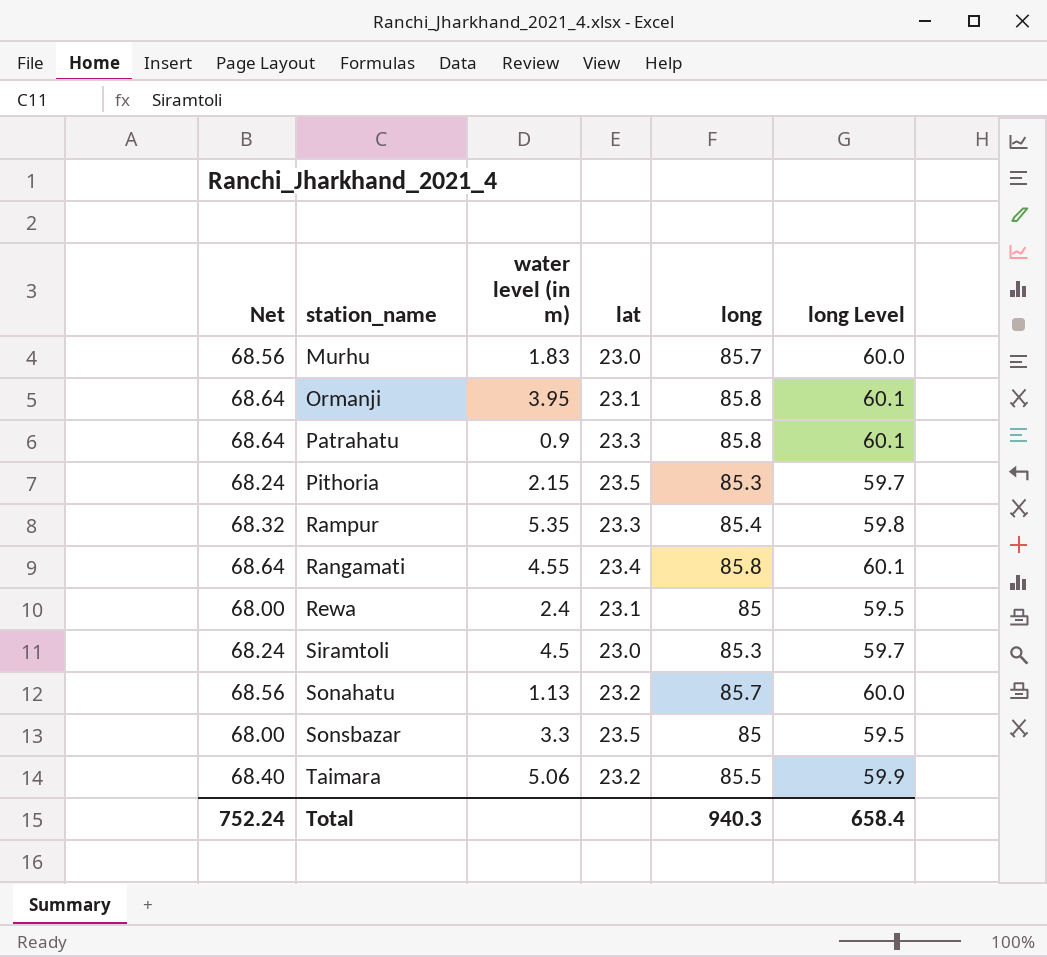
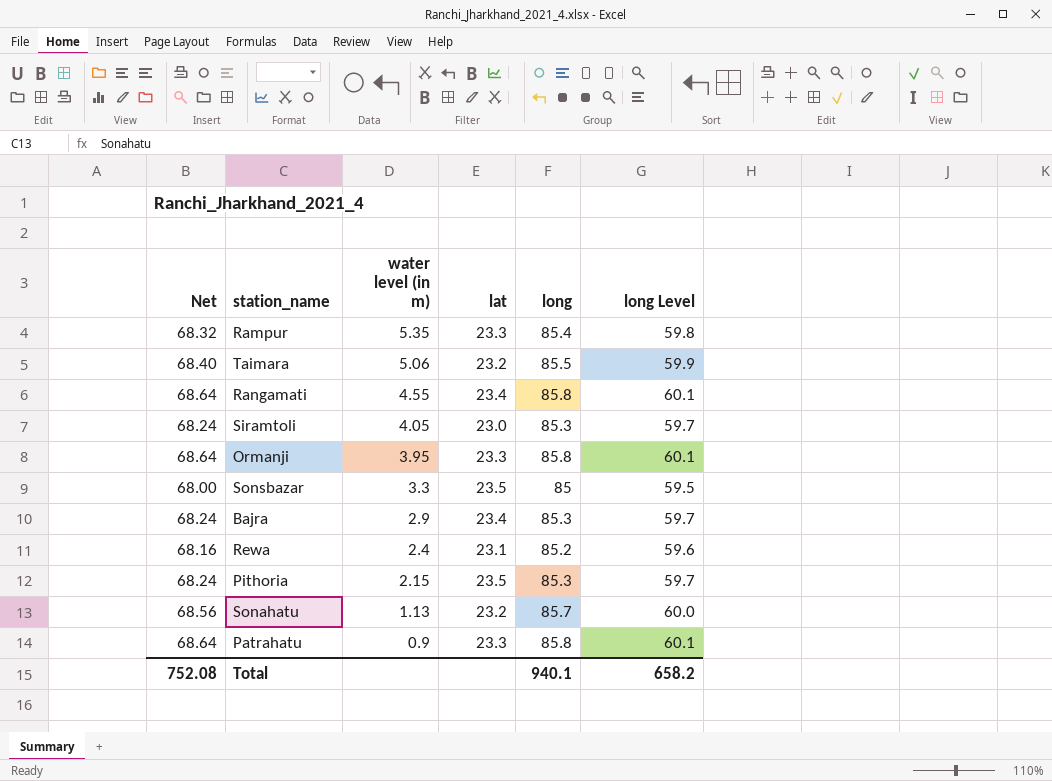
row order: station_name ascending -> water level (in m) descending
row Murhu: 68.56 | 1.83 | 23.0 | 85.7 | 60.0 -> none
Siramtoli | water level (in m): 4.5 -> 4.05
Ormanji | lat: 23.1 -> 23.3
row Bajra: none -> 68.24 | 2.9 | 23.4 | 85.3 | 59.7
Rewa | Net: 68.00 -> 68.16
Rewa | long: 85 -> 85.2
Rewa | long Level: 59.5 -> 59.6
Total | Net: 752.24 -> 752.08
Total | long: 940.3 -> 940.1
Total | long Level: 658.4 -> 658.2

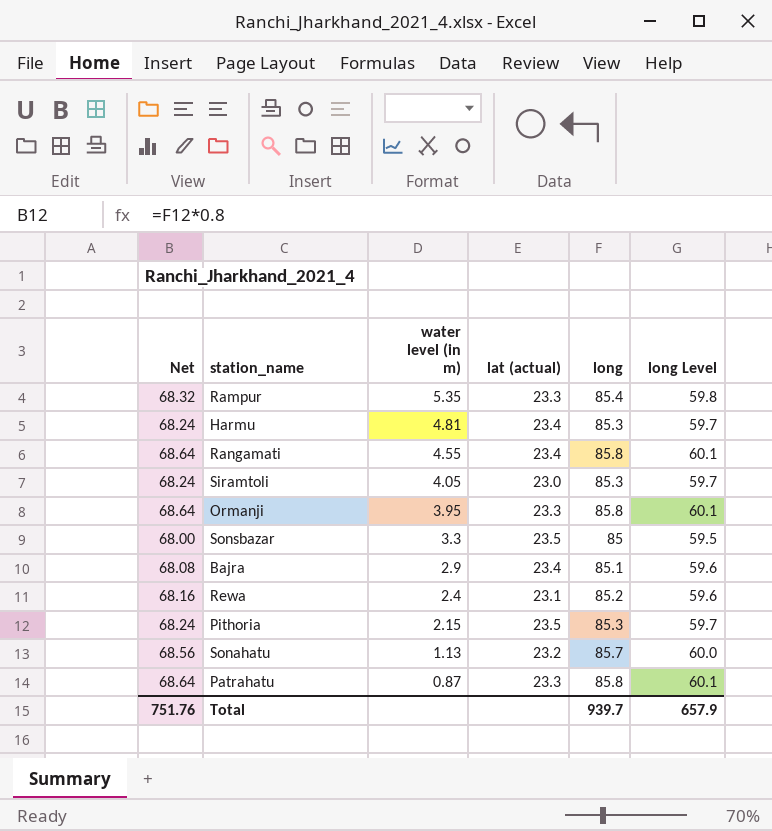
column name: lat -> lat (actual)
row Taimara: 68.40 | 5.06 | 23.2 | 85.5 | 59.9 -> none
row Harmu: none -> 68.24 | 4.81 | 23.4 | 85.3 | 59.7
Bajra | Net: 68.24 -> 68.08
Bajra | long: 85.3 -> 85.1
Bajra | long Level: 59.7 -> 59.6
Patrahatu | water level (in m): 0.9 -> 0.87
Total | Net: 752.08 -> 751.76
Total | long: 940.1 -> 939.7
Total | long Level: 658.2 -> 657.9

